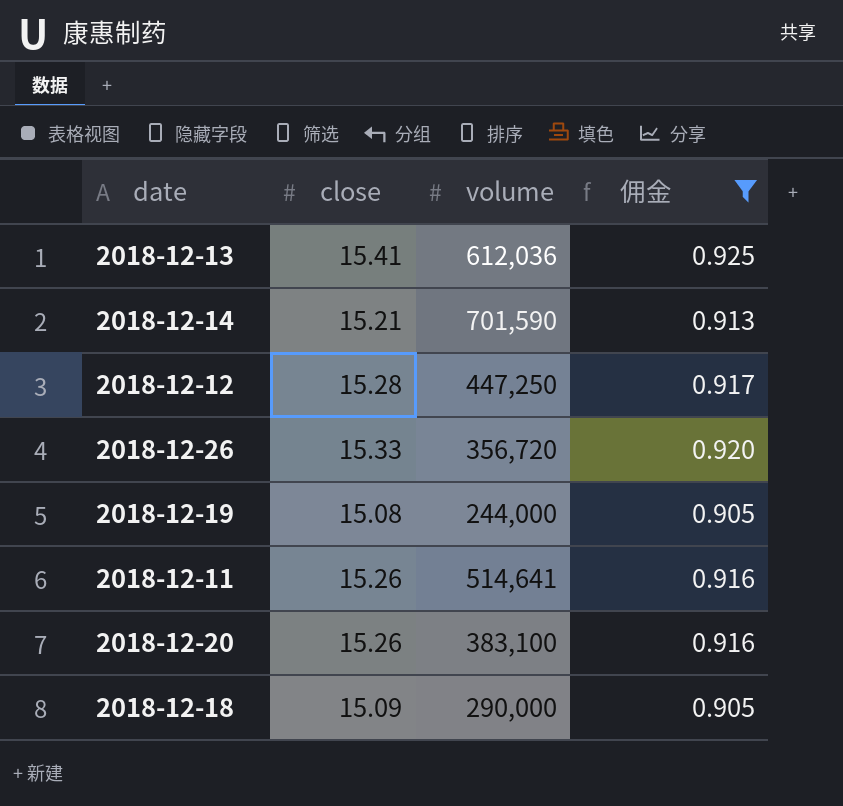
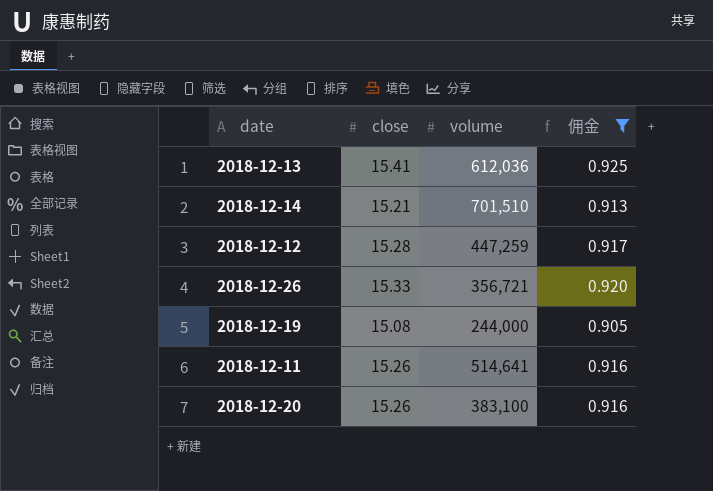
row 2018-12-18: 15.09 | 290,000 | 0.905 -> none
2018-12-14 | volume: 701,590 -> 701,510
2018-12-12 | volume: 447,250 -> 447,259
2018-12-26 | volume: 356,720 -> 356,721

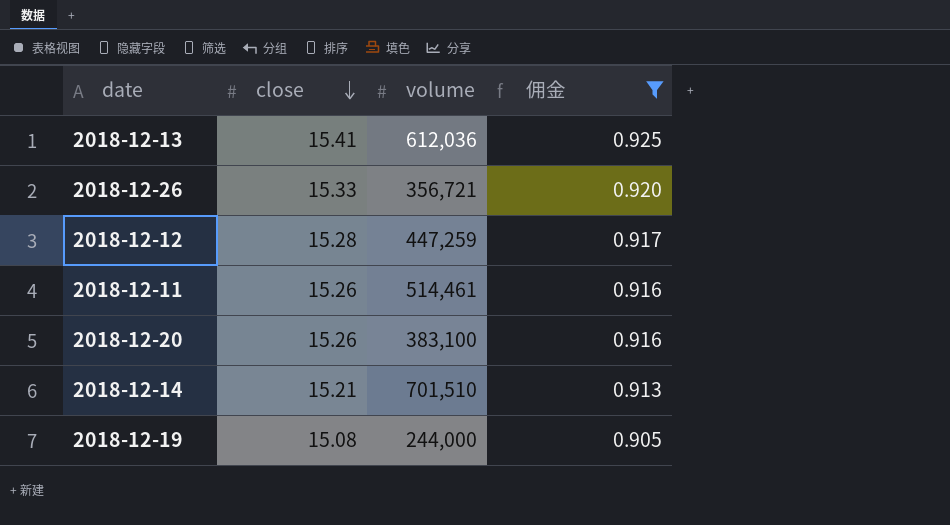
row order: none -> close descending
2018-12-11 | volume: 514,641 -> 514,461

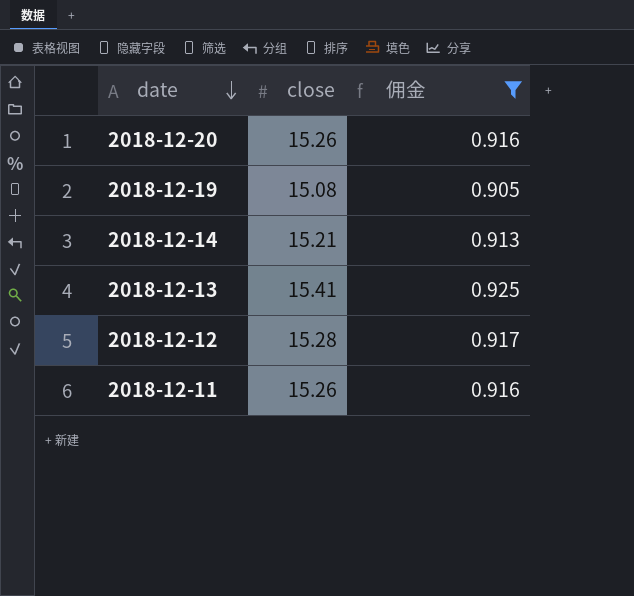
row order: close descending -> date descending
column volume | position: 3 -> none
row 2018-12-26: 15.33 | 356,721 | 0.920 -> none

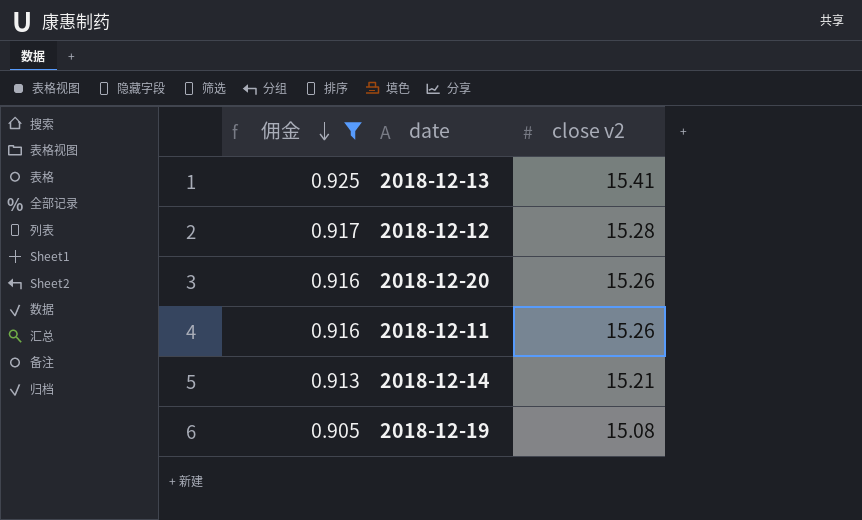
row order: date descending -> 佣金 descending
column 佣金 | position: 3 -> 1
column name: close -> close v2

